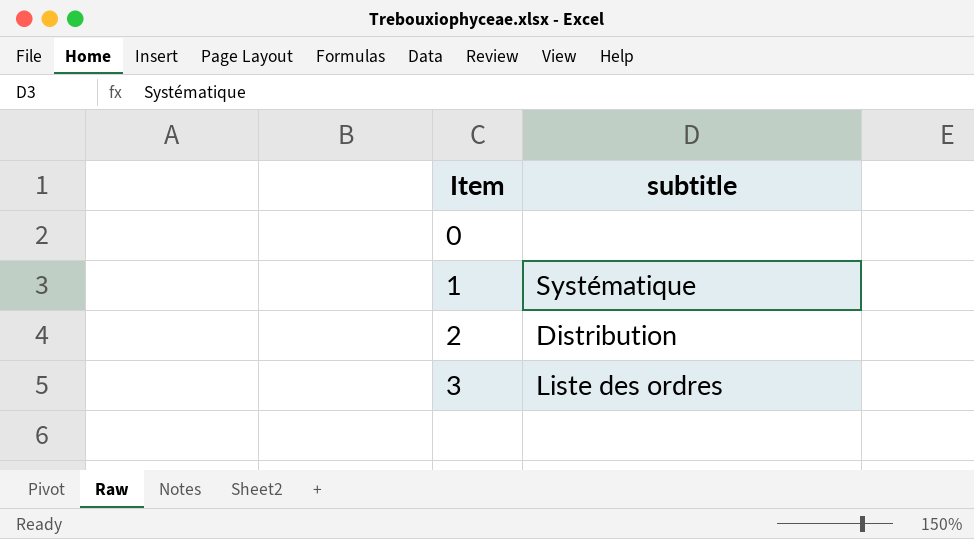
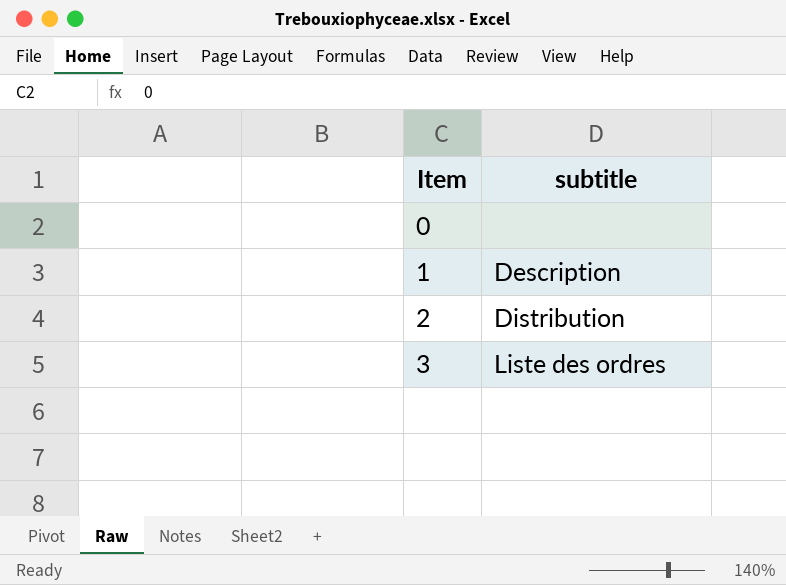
1 | subtitle: Systématique -> Description

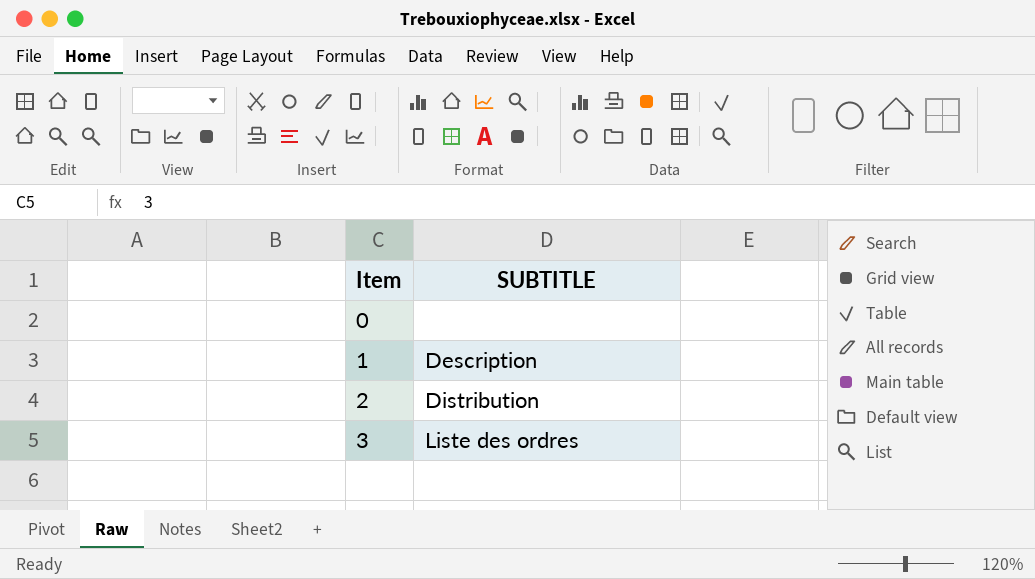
column name: subtitle -> SUBTITLE

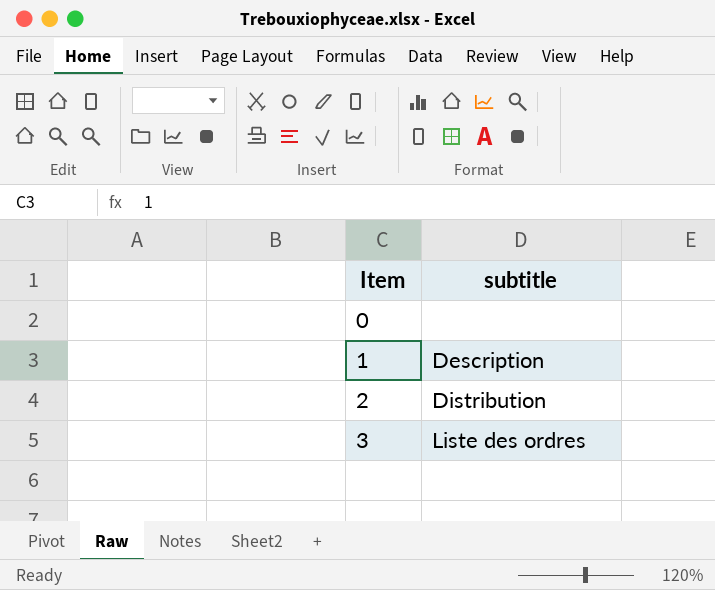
column name: SUBTITLE -> subtitle

